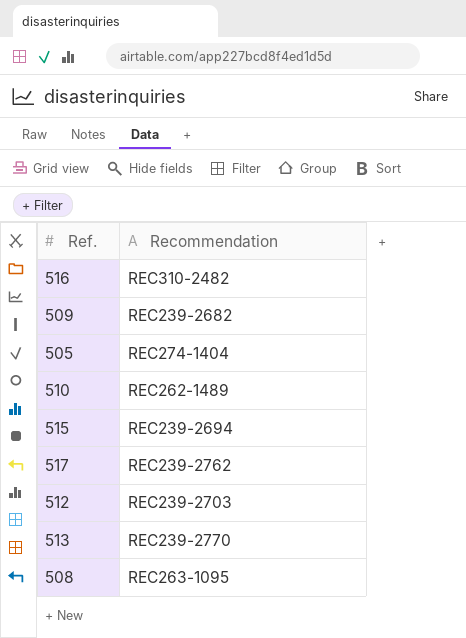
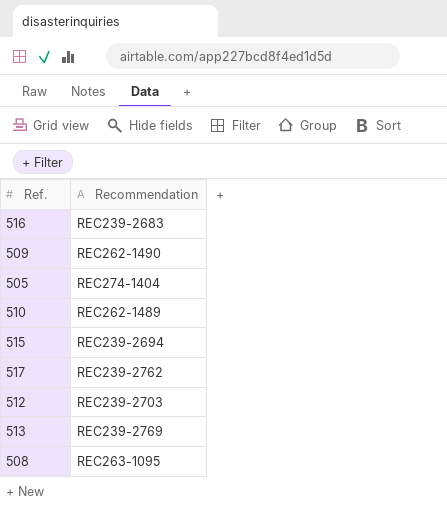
516 | Recommendation: REC310-2482 -> REC239-2683
509 | Recommendation: REC239-2682 -> REC262-1490
513 | Recommendation: REC239-2770 -> REC239-2769

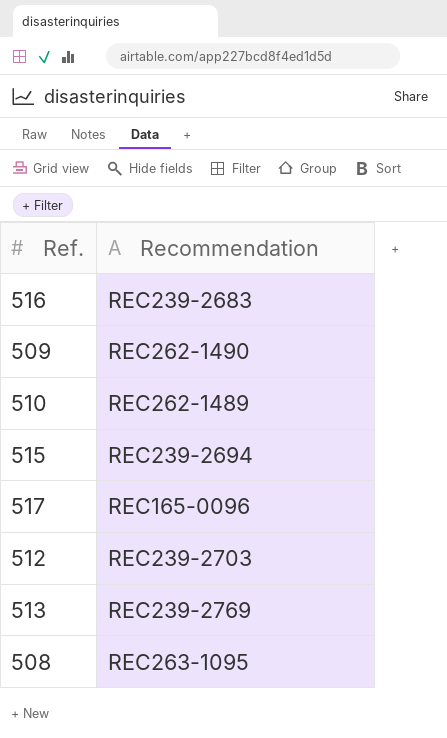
row 505: REC274-1404 -> none
517 | Recommendation: REC239-2762 -> REC165-0096

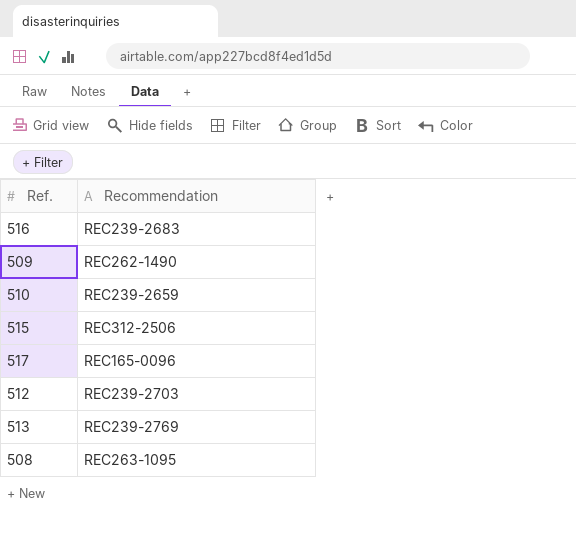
510 | Recommendation: REC262-1489 -> REC239-2659
515 | Recommendation: REC239-2694 -> REC312-2506

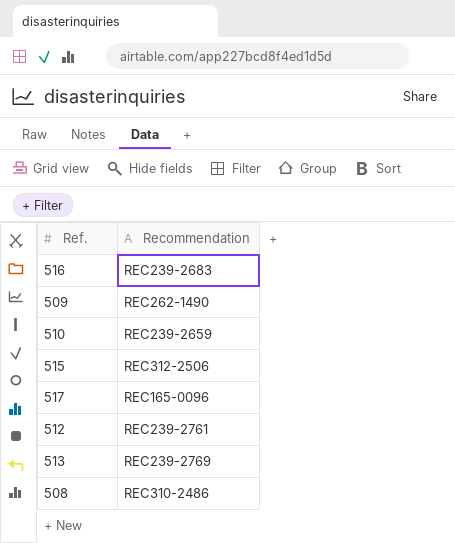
512 | Recommendation: REC239-2703 -> REC239-2761
508 | Recommendation: REC263-1095 -> REC310-2486

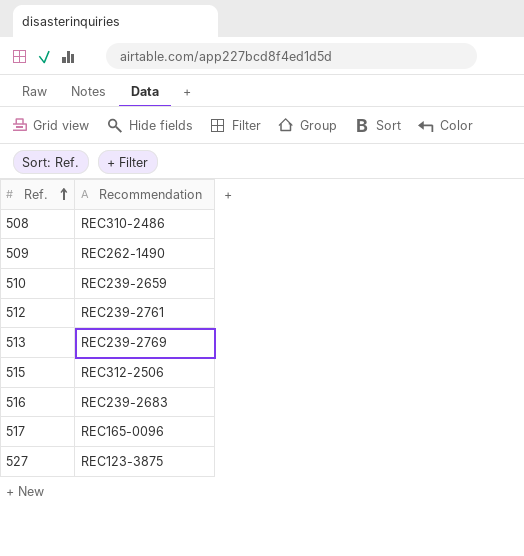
row order: none -> Ref. ascending
row 527: none -> REC123-3875

